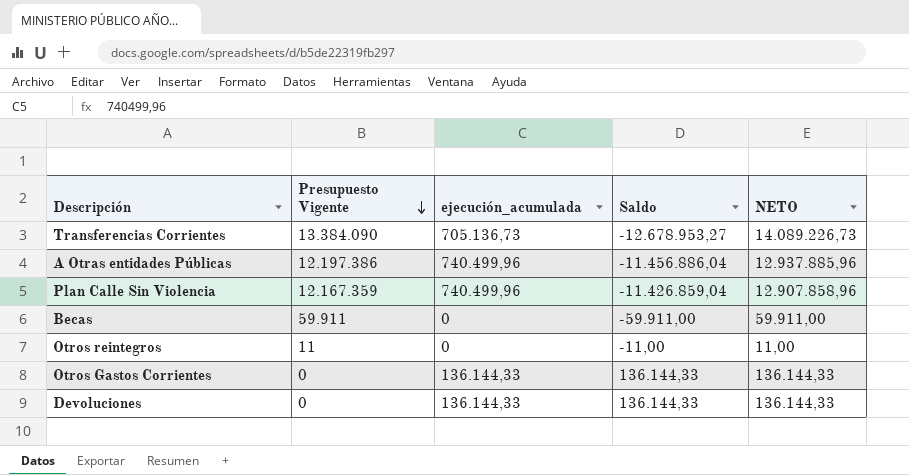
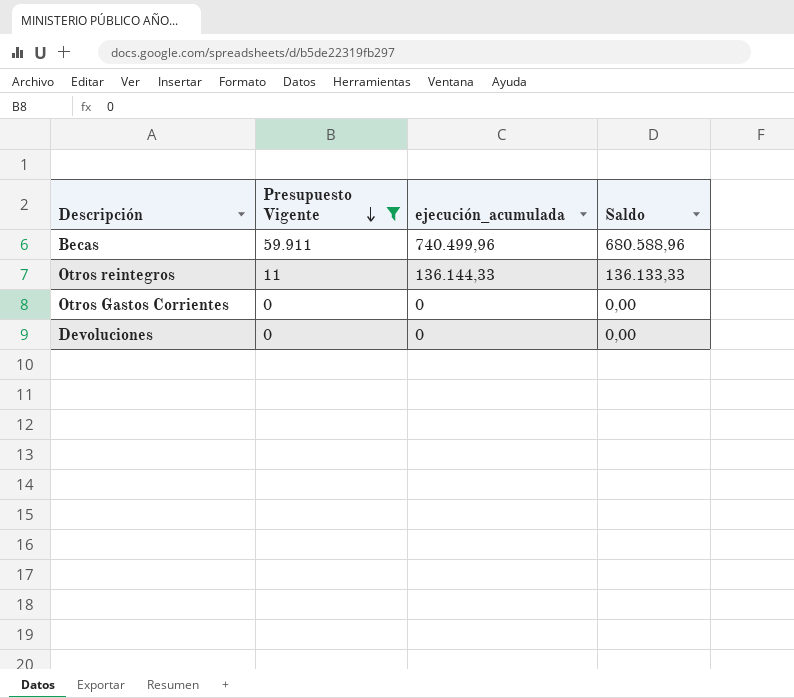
filter: none -> Presupuesto Vigente <= 59.911
column NETO | formula: [Presupuesto Vigente] + [ejecución_acumulada] -> none
Becas | ejecución_acumulada: 0 -> 740.499,96
Becas | Saldo: -59.911,00 -> 680.588,96
Otros reintegros | ejecución_acumulada: 0 -> 136.144,33
Otros reintegros | Saldo: -11,00 -> 136.133,33
Otros Gastos Corrientes | ejecución_acumulada: 136.144,33 -> 0
Otros Gastos Corrientes | Saldo: 136.144,33 -> 0,00
Devoluciones | ejecución_acumulada: 136.144,33 -> 0
Devoluciones | Saldo: 136.144,33 -> 0,00

